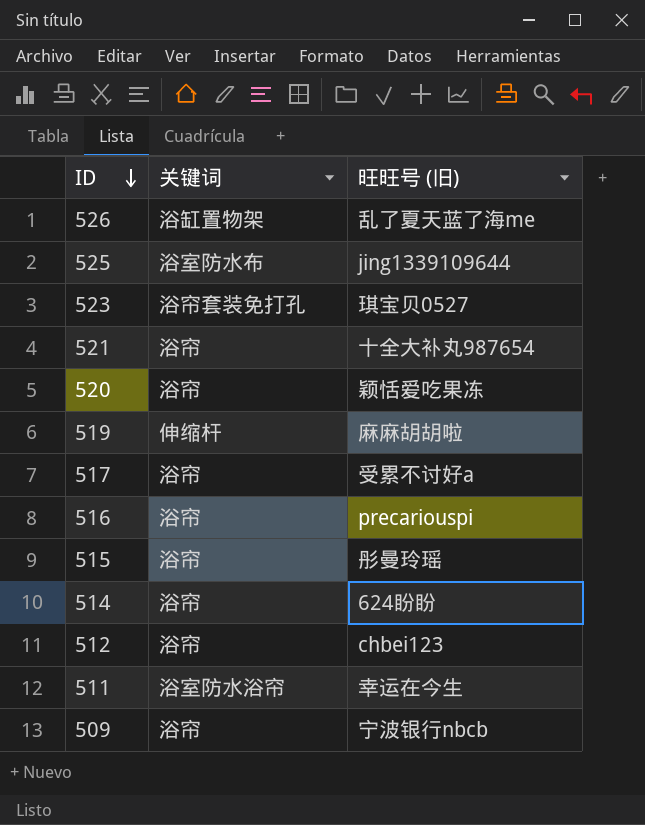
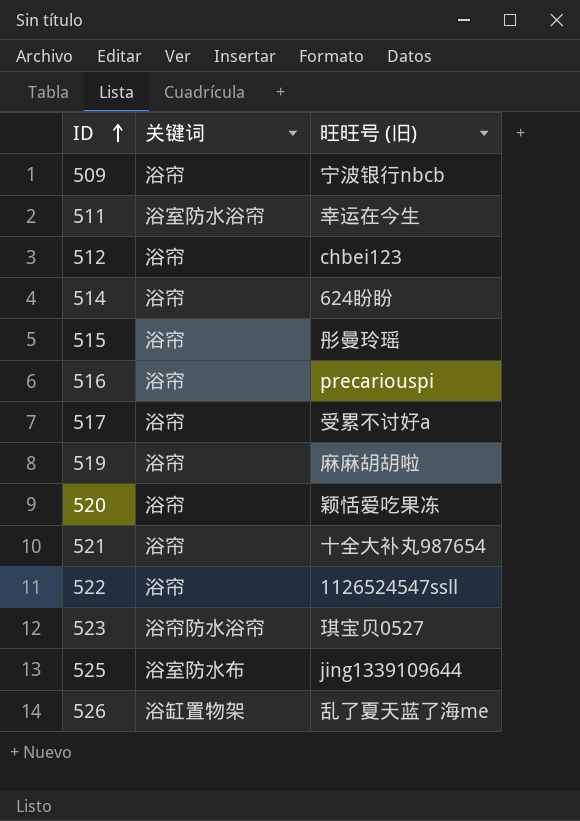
row order: ID descending -> ID ascending
519 | 关键词: 伸缩杆 -> 浴帘
row 522: none -> 浴帘 | 1126524547ssll
523 | 关键词: 浴帘套装免打孔 -> 浴帘防水浴帘

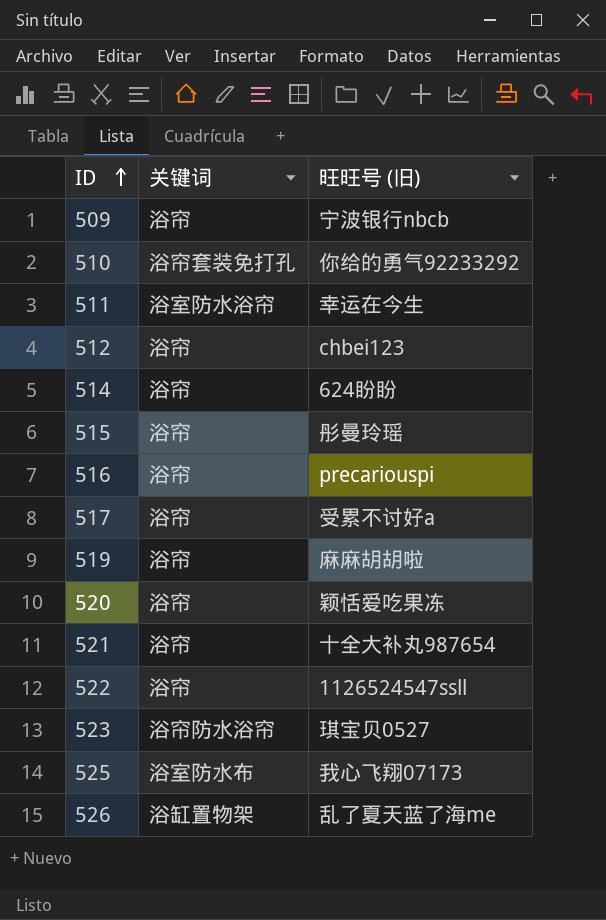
row 510: none -> 浴帘套装免打孔 | 你给的勇气92233292
525 | 旺旺号 (旧): jing1339109644 -> 我心飞翔07173

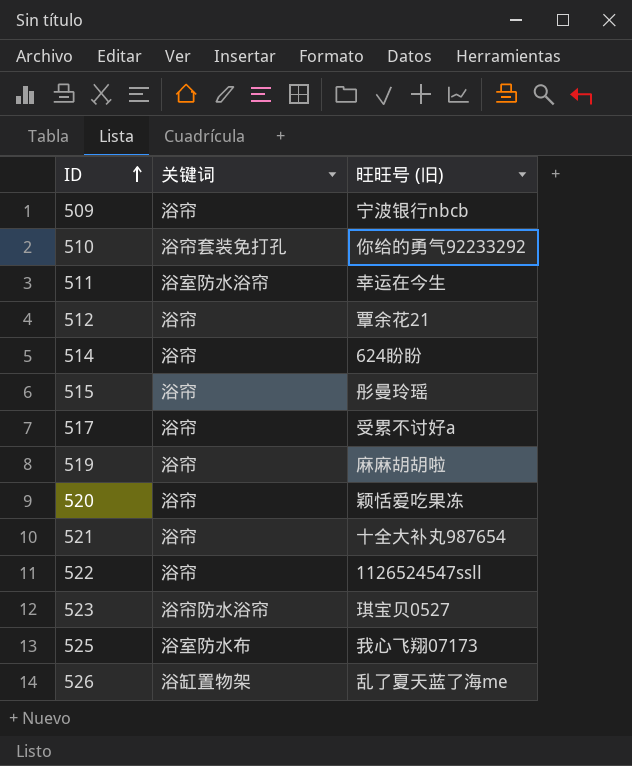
row 516: 浴帘 | precariouspi -> none
512 | 旺旺号 (旧): chbei123 -> 覃余花21

